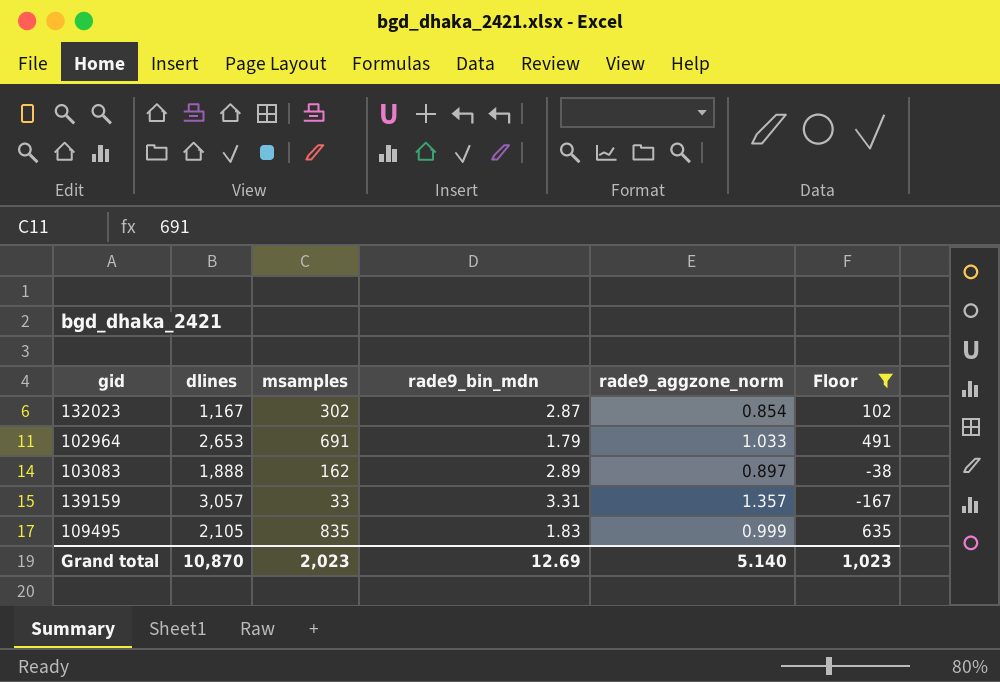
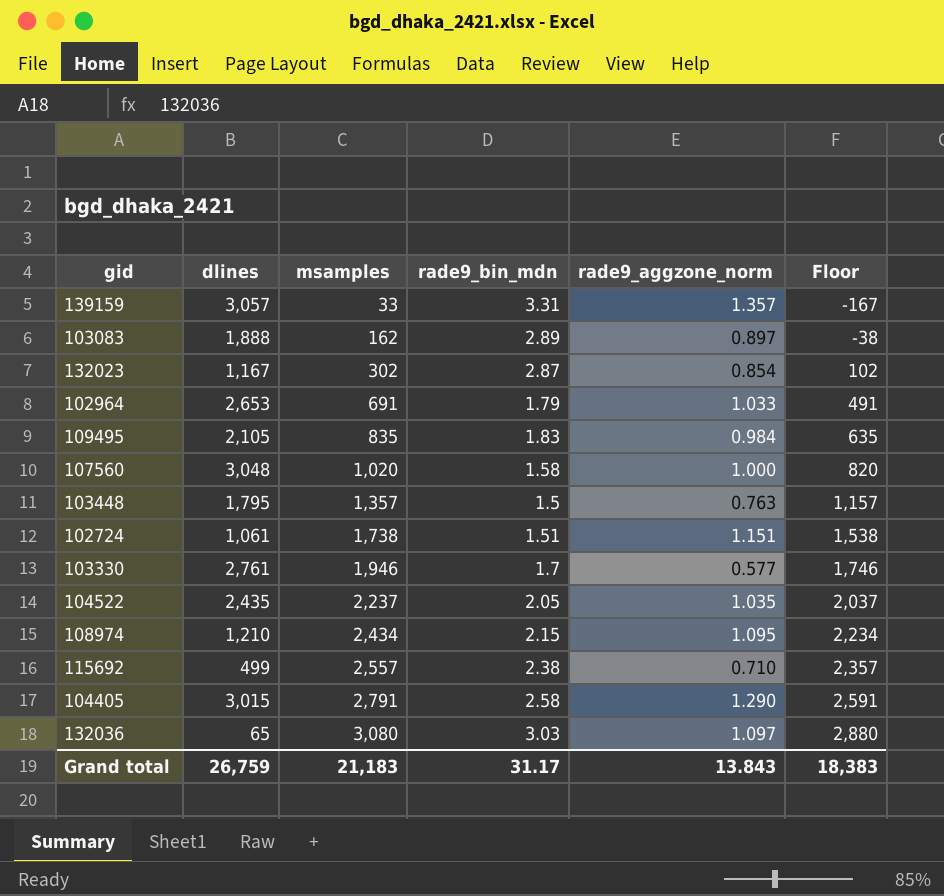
filter: Floor <= 635 -> none
row order: none -> msamples ascending
109495 | rade9_aggzone_norm: 0.999 -> 0.984
Grand total | dlines: 10,870 -> 26,759
Grand total | msamples: 2,023 -> 21,183
Grand total | rade9_bin_mdn: 12.69 -> 31.17
Grand total | rade9_aggzone_norm: 5.140 -> 13.843
Grand total | Floor: 1,023 -> 18,383

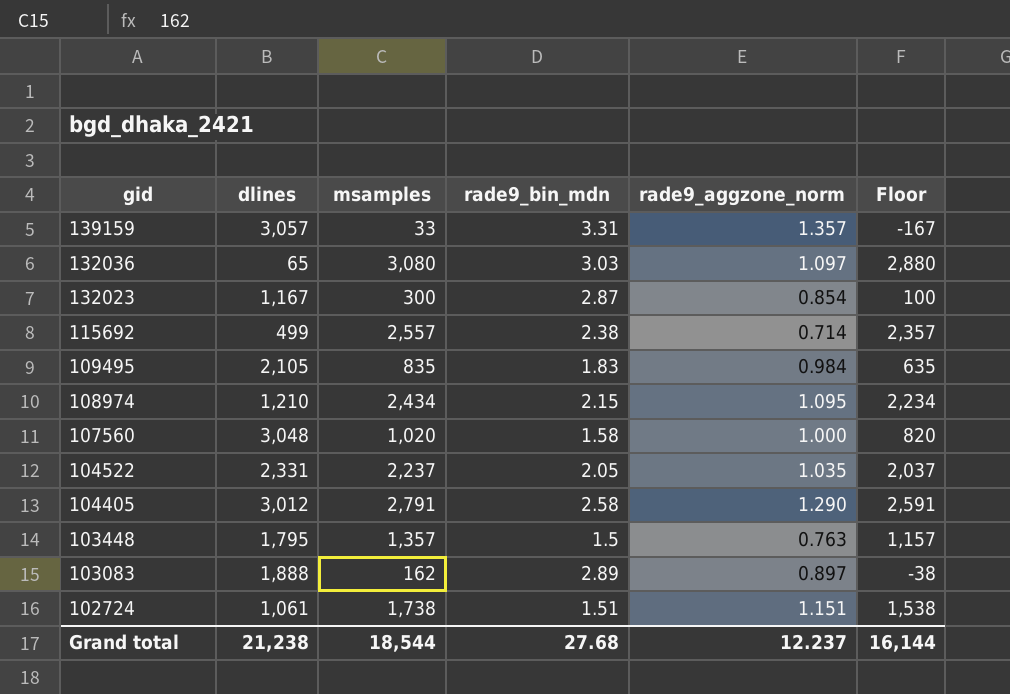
row order: msamples ascending -> gid descending
row 102964: 2,653 | 691 | 1.79 | 1.033 | 491 -> none
row 103330: 2,761 | 1,946 | 1.7 | 0.577 | 1,746 -> none
132023 | msamples: 302 -> 300
132023 | Floor: 102 -> 100
115692 | rade9_aggzone_norm: 0.710 -> 0.714
104522 | dlines: 2,435 -> 2,331
104405 | dlines: 3,015 -> 3,012
Grand total | dlines: 26,759 -> 21,238
Grand total | msamples: 21,183 -> 18,544
Grand total | rade9_bin_mdn: 31.17 -> 27.68
Grand total | rade9_aggzone_norm: 13.843 -> 12.237
Grand total | Floor: 18,383 -> 16,144

